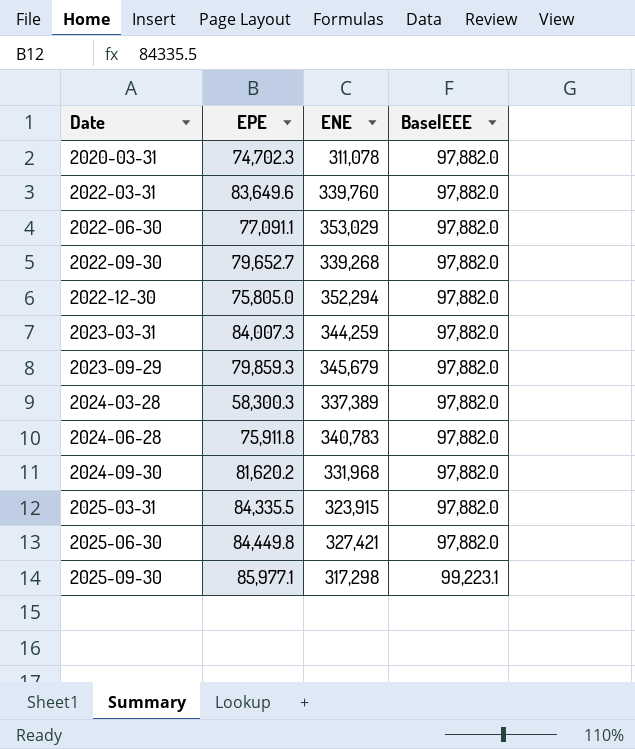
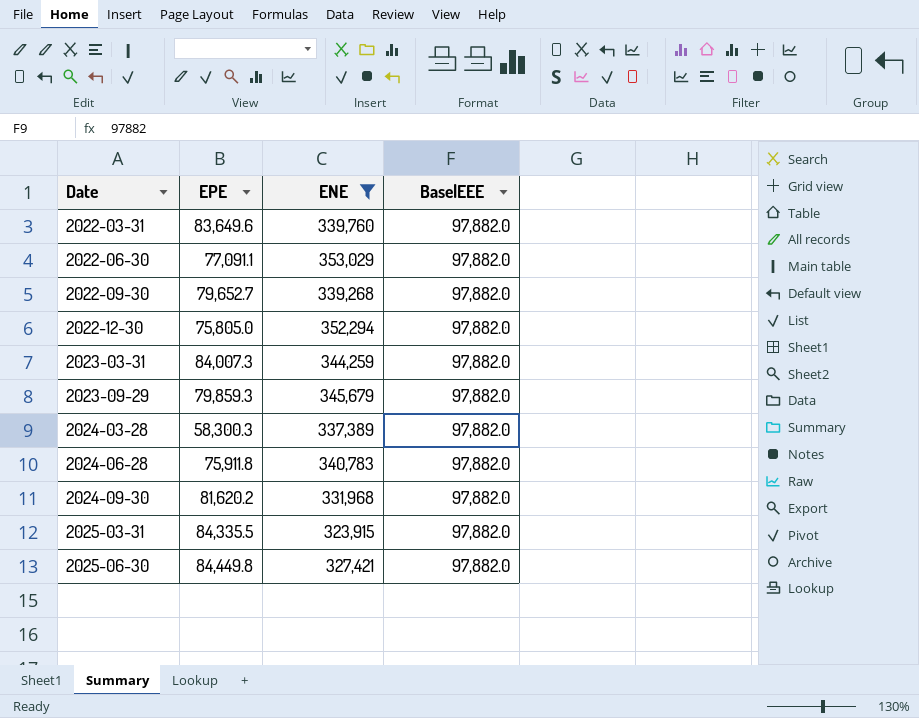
filter: none -> ENE >= 323,915

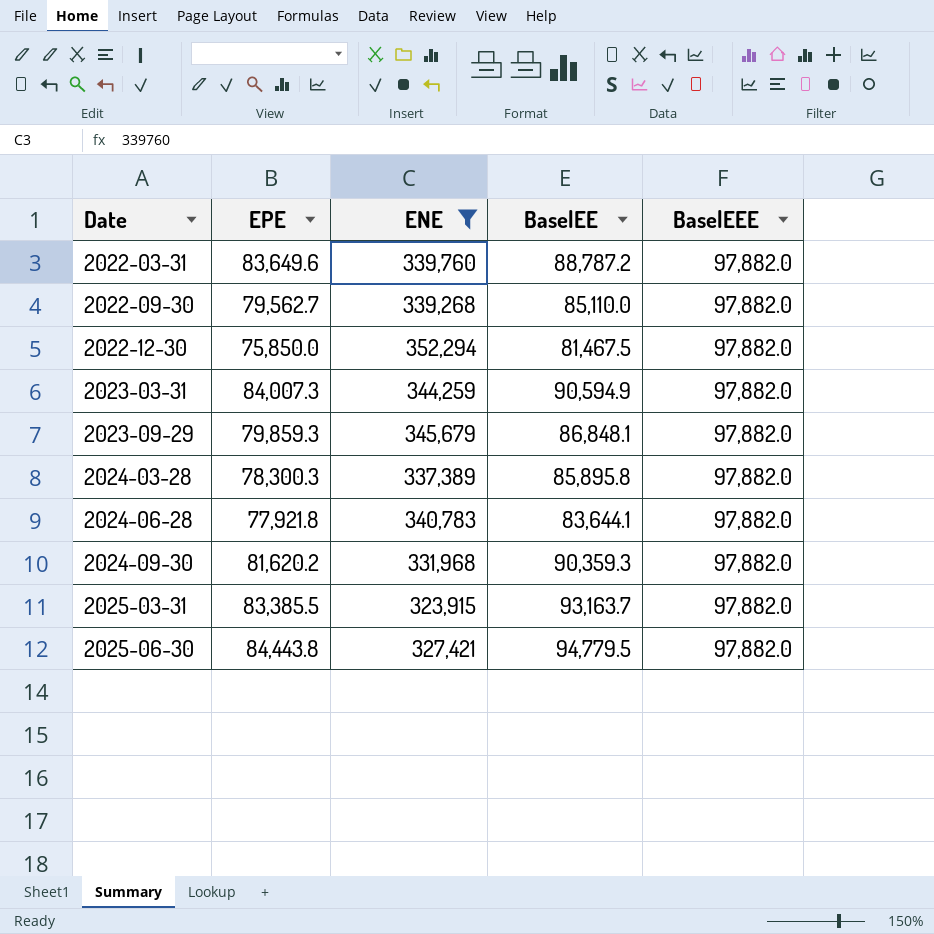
column BaselEE | position: none -> 4
row 2022-06-30: 77,091.1 | 353,029 | 97,882.0 -> none
2022-09-30 | EPE: 79,652.7 -> 79,562.7
2022-12-30 | EPE: 75,805.0 -> 75,850.0
2024-03-28 | EPE: 58,300.3 -> 78,300.3
2024-06-28 | EPE: 75,911.8 -> 77,921.8
2025-03-31 | EPE: 84,335.5 -> 83,385.5
2025-06-30 | EPE: 84,449.8 -> 84,443.8

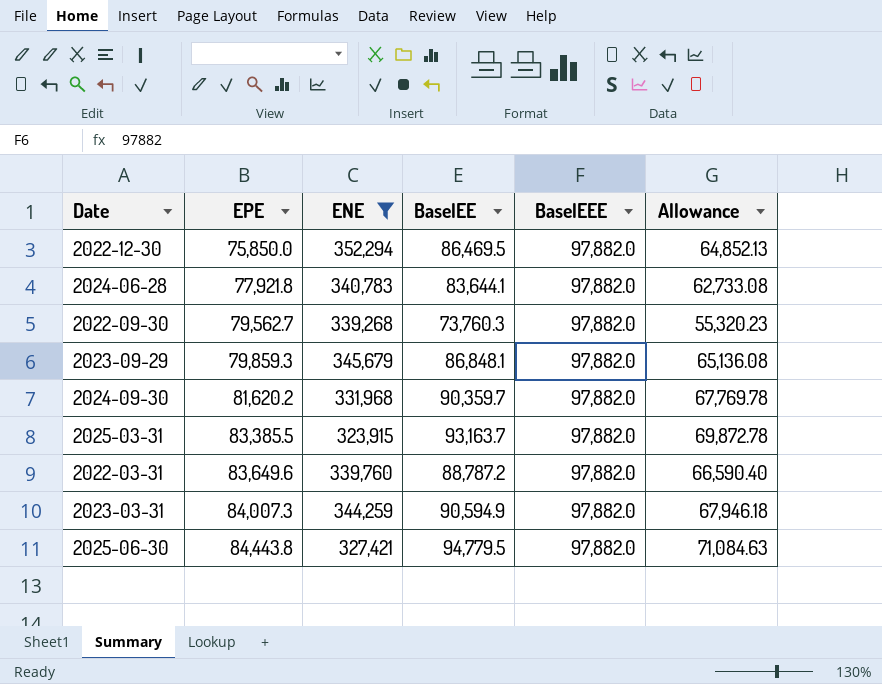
row order: Date ascending -> EPE ascending
column Allowance | formula: none -> [BaselEE] * 0.75
row 2024-03-28: 78,300.3 | 337,389 | 85,895.8 | 97,882.0 -> none
2022-12-30 | BaselEE: 81,467.5 -> 86,469.5
2022-09-30 | BaselEE: 85,110.0 -> 73,760.3
2024-09-30 | BaselEE: 90,359.3 -> 90,359.7

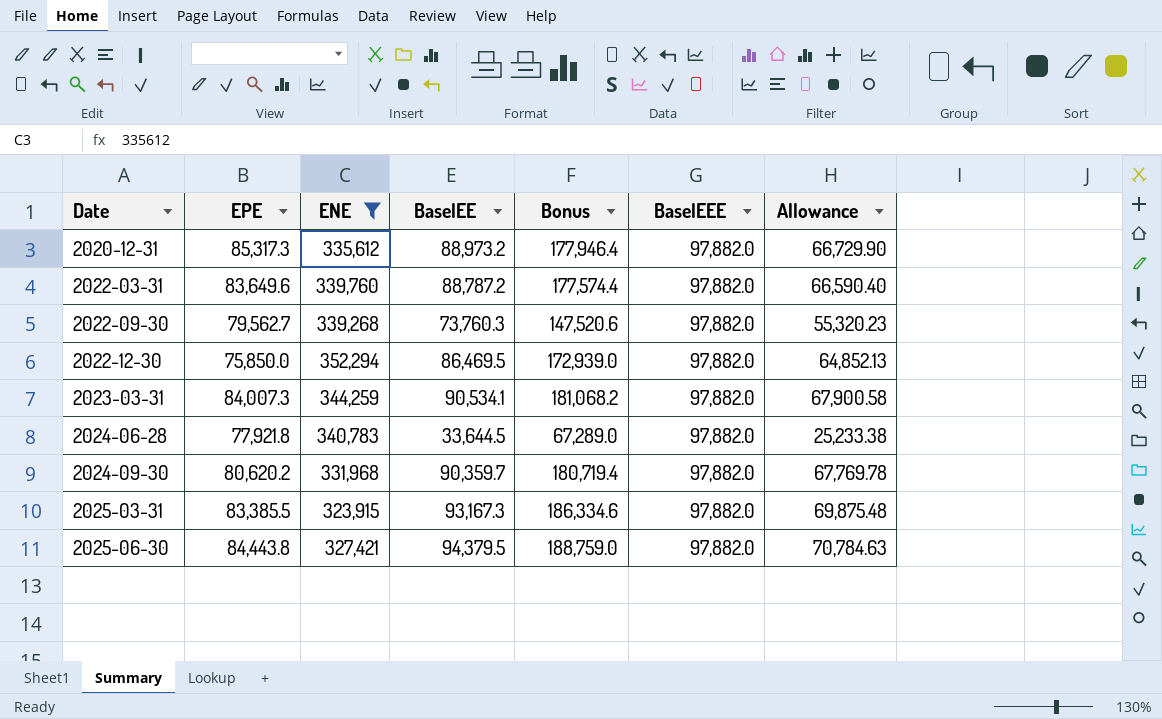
row order: EPE ascending -> Date ascending
column Bonus | formula: none -> [BaselEE] * 2
row 2023-09-29: 79,859.3 | 345,679 | 86,848.1 | 97,882.0 | 65,136.08 -> none
row 2020-12-31: none -> 85,317.3 | 335,612 | 88,973.2 | 177,946.4 | 97,882.0 | 66,729.90
2023-03-31 | BaselEE: 90,594.9 -> 90,534.1
2023-03-31 | Allowance: 67,946.18 -> 67,900.58
2024-06-28 | BaselEE: 83,644.1 -> 33,644.5
2024-06-28 | Allowance: 62,733.08 -> 25,233.38
2024-09-30 | EPE: 81,620.2 -> 80,620.2
2025-03-31 | BaselEE: 93,163.7 -> 93,167.3
2025-03-31 | Allowance: 69,872.78 -> 69,875.48
2025-06-30 | BaselEE: 94,779.5 -> 94,379.5
2025-06-30 | Allowance: 71,084.63 -> 70,784.63

